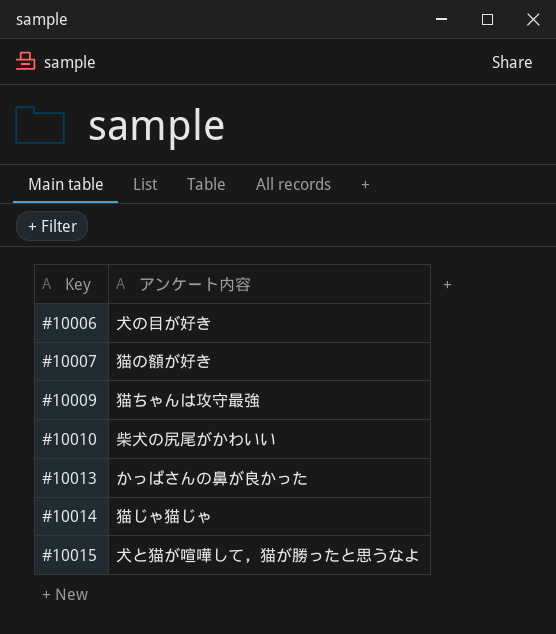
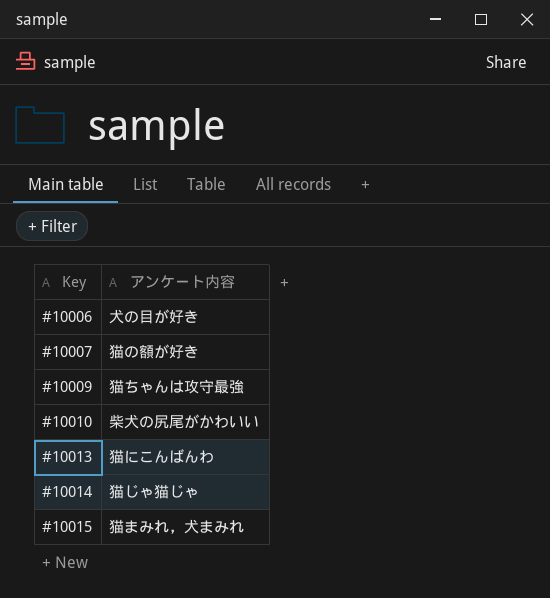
#10013 | アンケート内容: かっぱさんの鼻が良かった -> 猫にこんばんわ
#10015 | アンケート内容: 犬と猫が喧嘩して，猫が勝ったと思うなよ -> 猫まみれ，犬まみれ

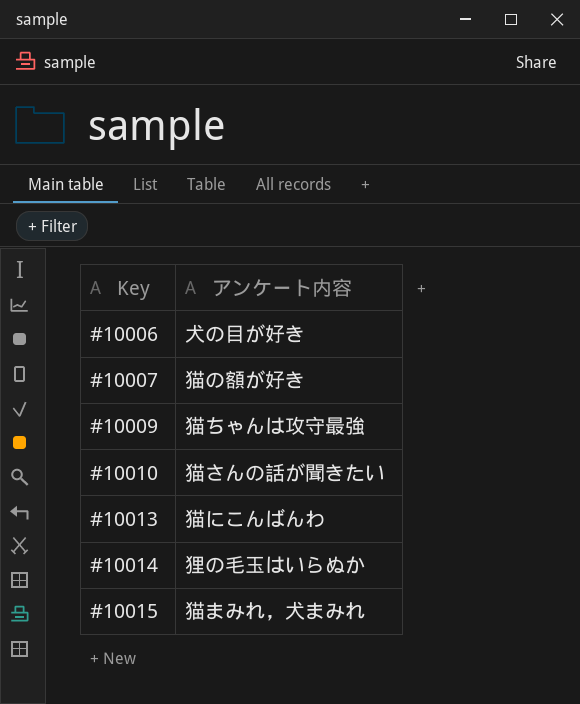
#10010 | アンケート内容: 柴犬の尻尾がかわいい -> 猫さんの話が聞きたい
#10014 | アンケート内容: 猫じゃ猫じゃ -> 狸の毛玉はいらぬか

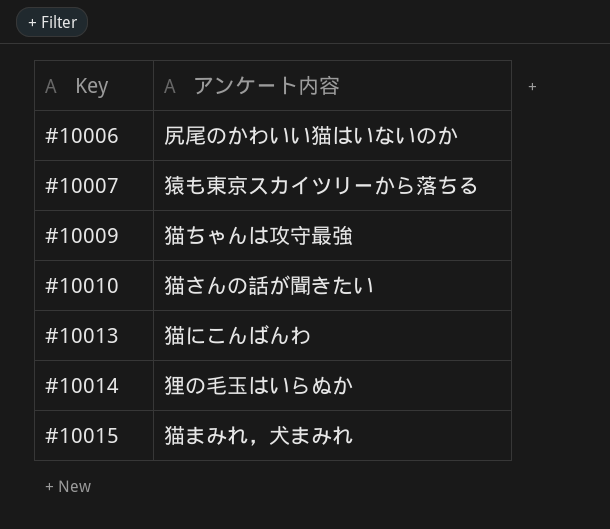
#10006 | アンケート内容: 犬の目が好き -> 尻尾のかわいい猫はいないのか
#10007 | アンケート内容: 猫の額が好き -> 猿も東京スカイツリーから落ちる

